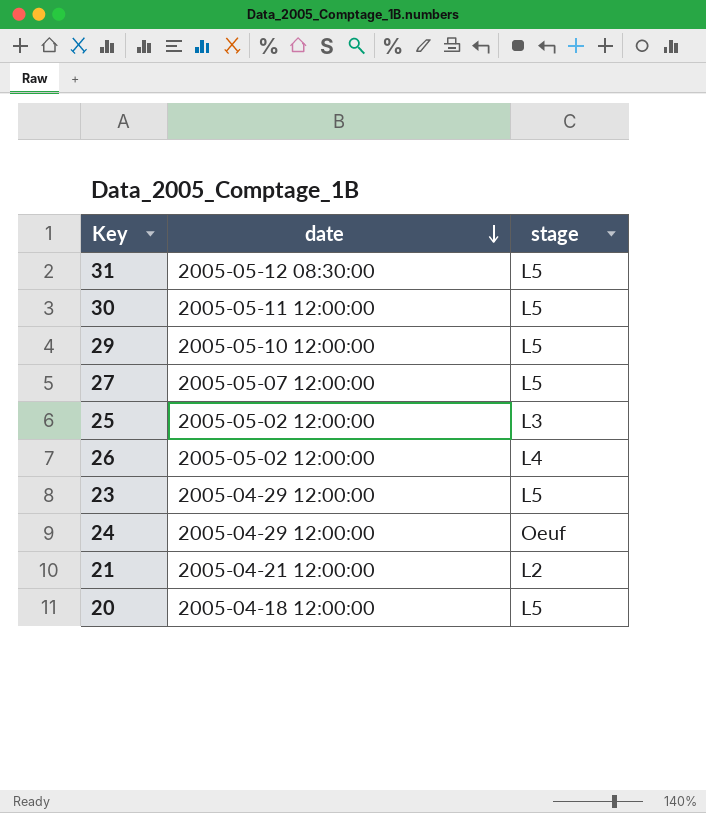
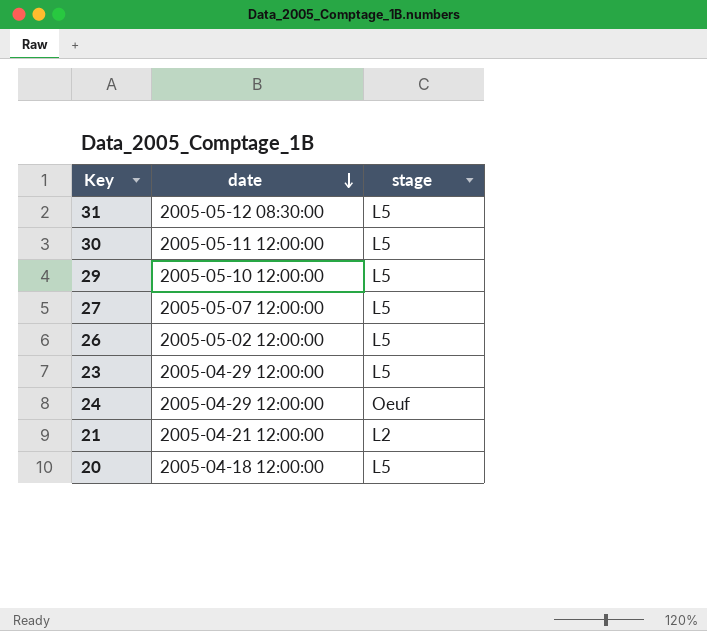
row 25: 2005-05-02 12:00:00 | L3 -> none
26 | stage: L4 -> L5

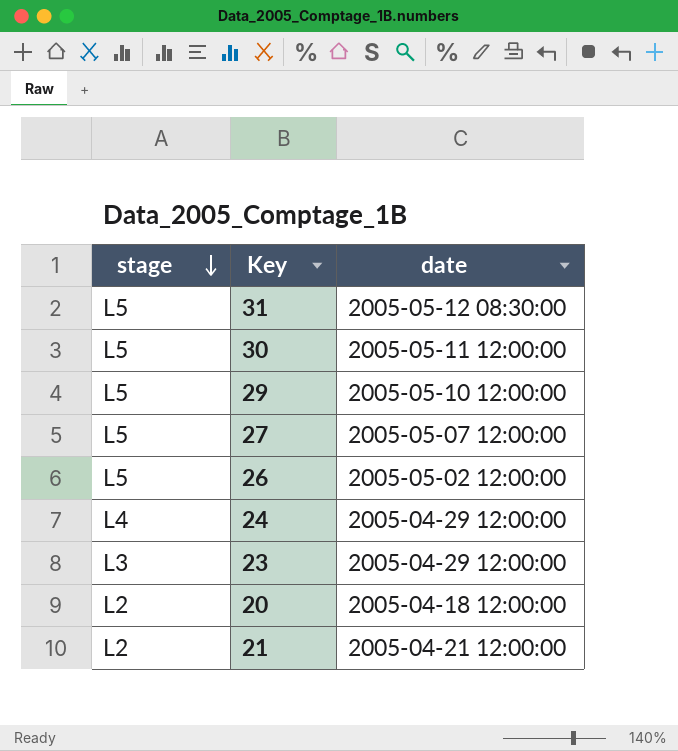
row order: date descending -> stage descending
column stage | position: 3 -> 1
24 | stage: Oeuf -> L4
23 | stage: L5 -> L3
20 | stage: L5 -> L2

